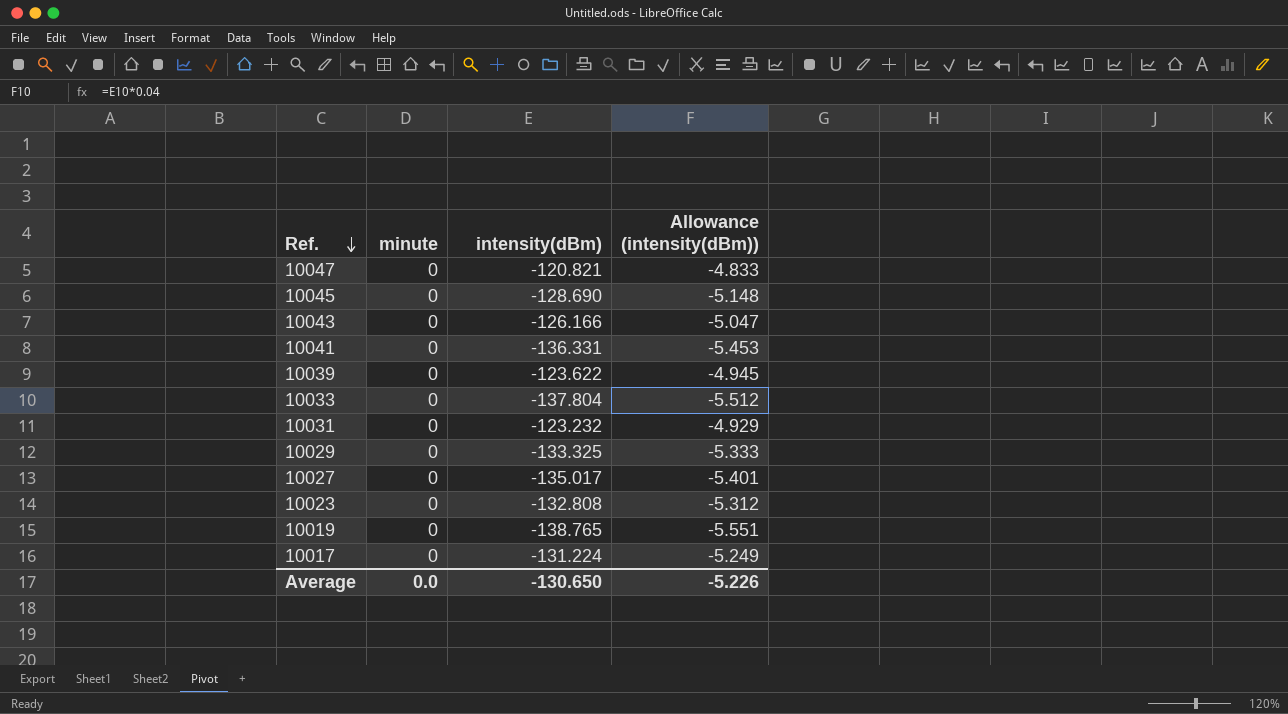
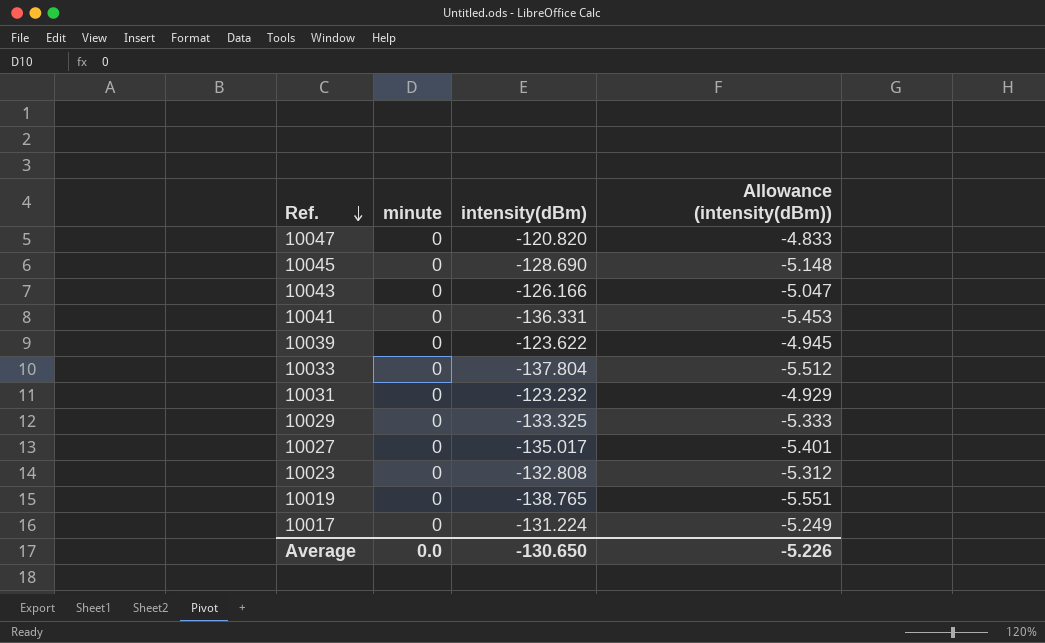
10047 | intensity(dBm): -120.821 -> -120.820

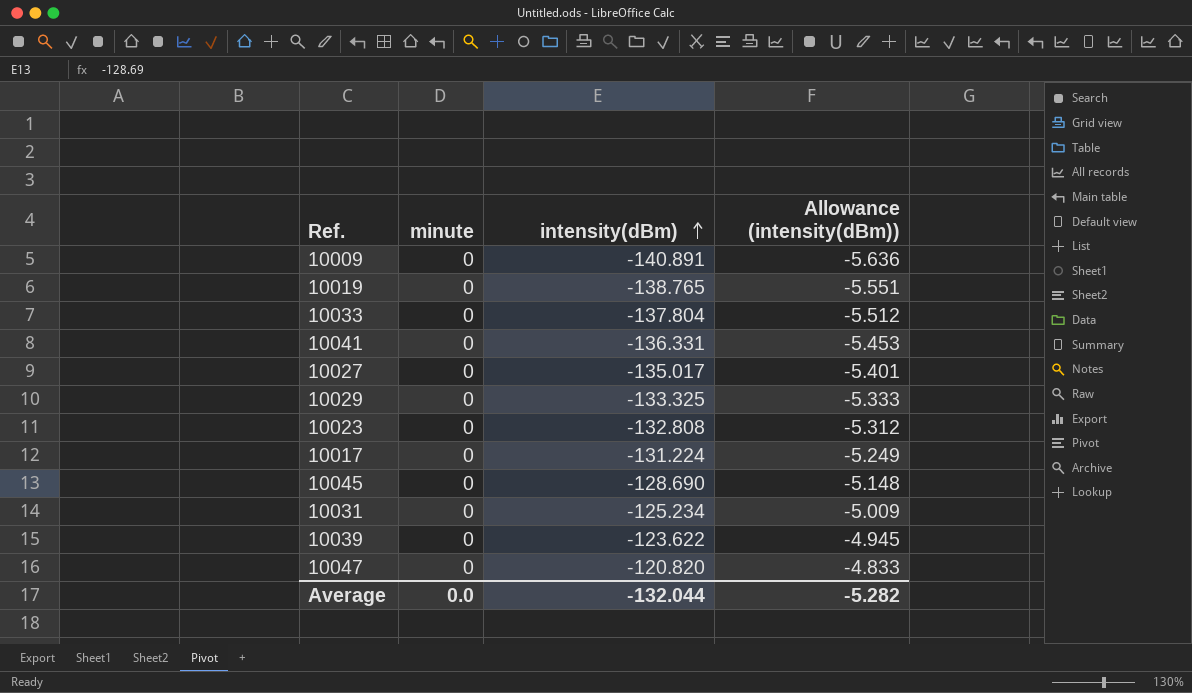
row order: Ref. descending -> intensity(dBm) ascending
row 10043: 0 | -126.166 | -5.047 -> none
row 10009: none -> 0 | -140.891 | -5.636
10031 | intensity(dBm): -123.232 -> -125.234
10031 | Allowance (intensity(dBm)): -4.929 -> -5.009
Average | intensity(dBm): -130.650 -> -132.044
Average | Allowance (intensity(dBm)): -5.226 -> -5.282

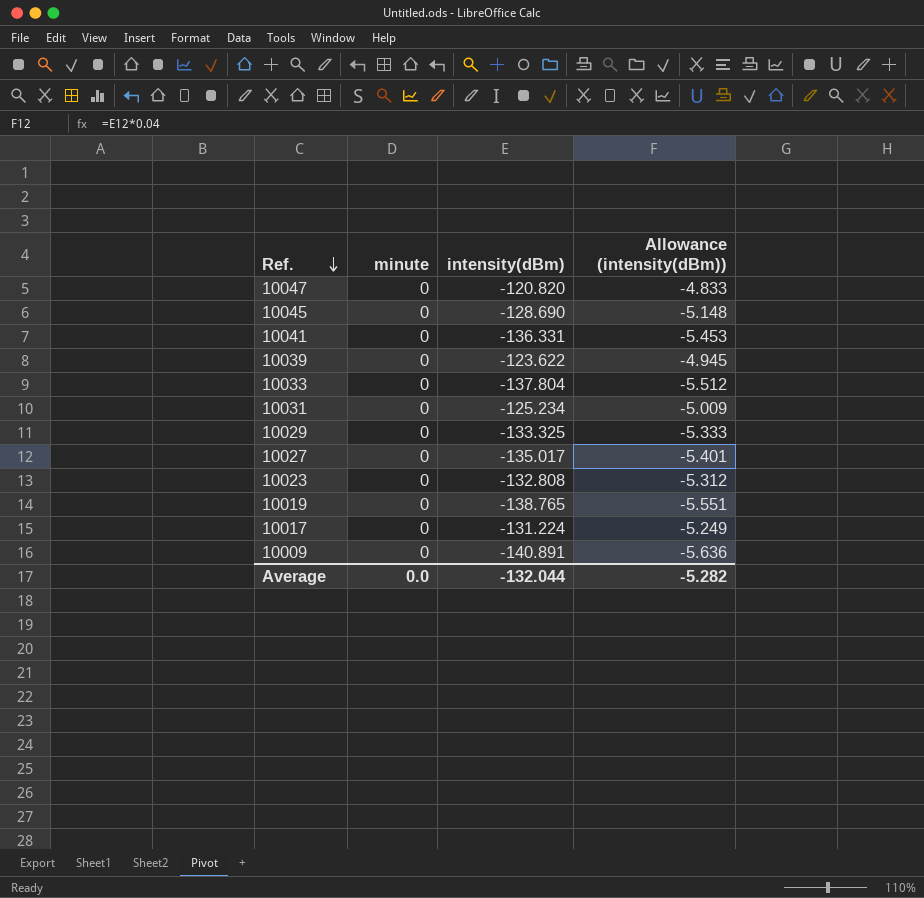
row order: intensity(dBm) ascending -> Ref. descending

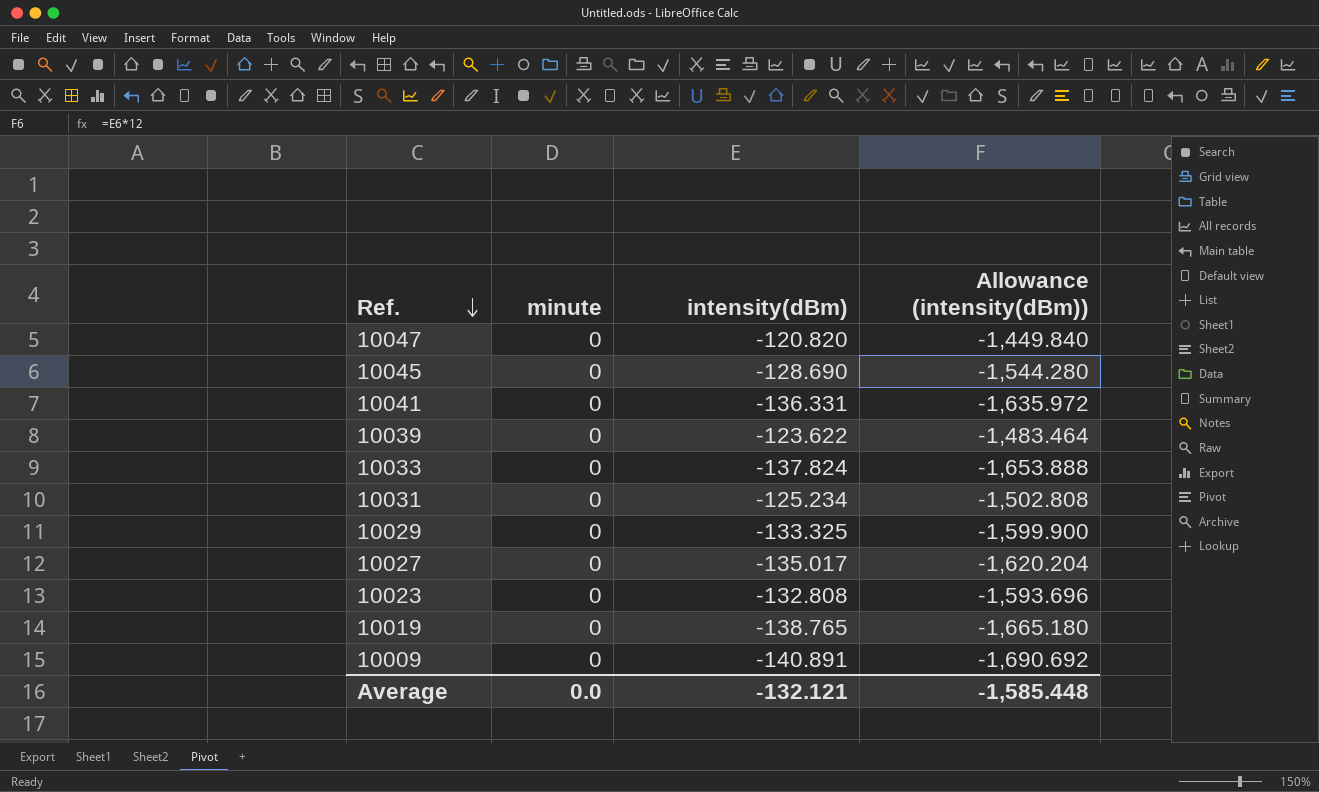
column Allowance (intensity(dBm)) | formula: [intensity(dBm)] * 0.04 -> [intensity(dBm)] * 12
row 10017: 0 | -131.224 | -5.249 -> none
10033 | intensity(dBm): -137.804 -> -137.824
Average | intensity(dBm): -132.044 -> -132.121
Average | Allowance (intensity(dBm)): -5.282 -> -1,585.448

